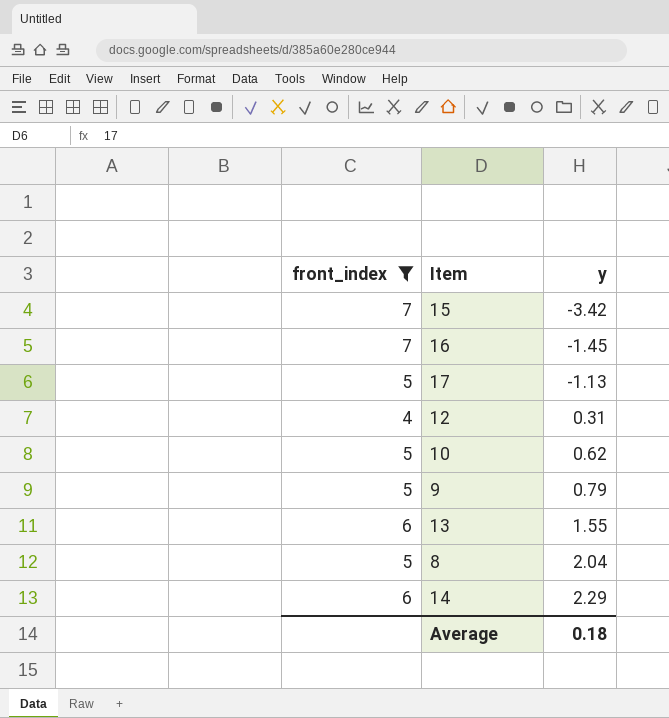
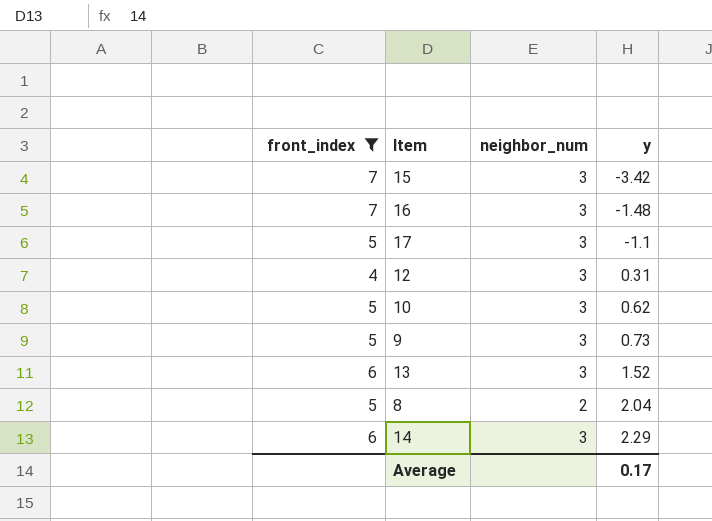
column neighbor_num | position: none -> 3
16 | y: -1.45 -> -1.48
17 | y: -1.13 -> -1.1
9 | y: 0.79 -> 0.73
13 | y: 1.55 -> 1.52
Average | y: 0.18 -> 0.17

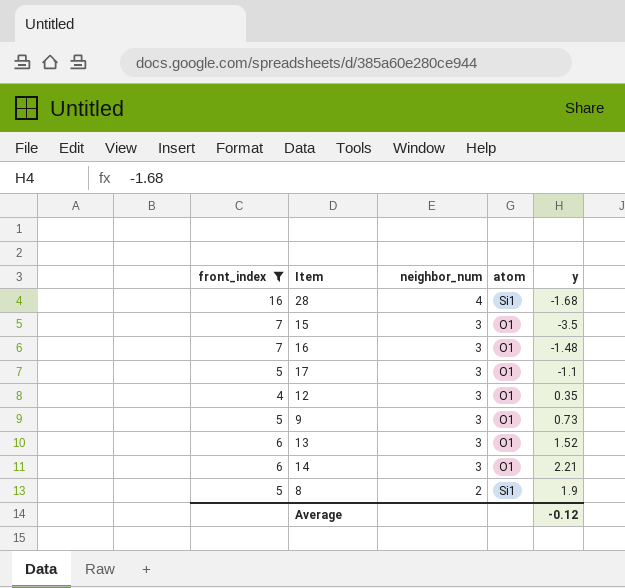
row order: y ascending -> neighbor_num descending
column atom | position: none -> 4
row 10: 5 | 3 | 0.62 -> none
row 28: none -> 16 | 4 | Si1 | -1.68
15 | y: -3.42 -> -3.5
12 | y: 0.31 -> 0.35
14 | y: 2.29 -> 2.21
8 | y: 2.04 -> 1.9
Average | y: 0.17 -> -0.12

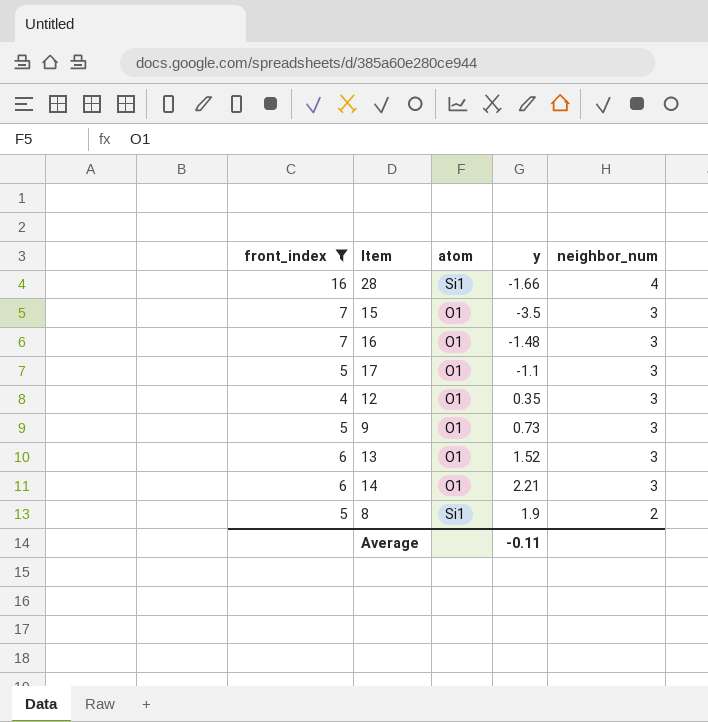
column neighbor_num | position: 3 -> 5
28 | y: -1.68 -> -1.66
Average | y: -0.12 -> -0.11

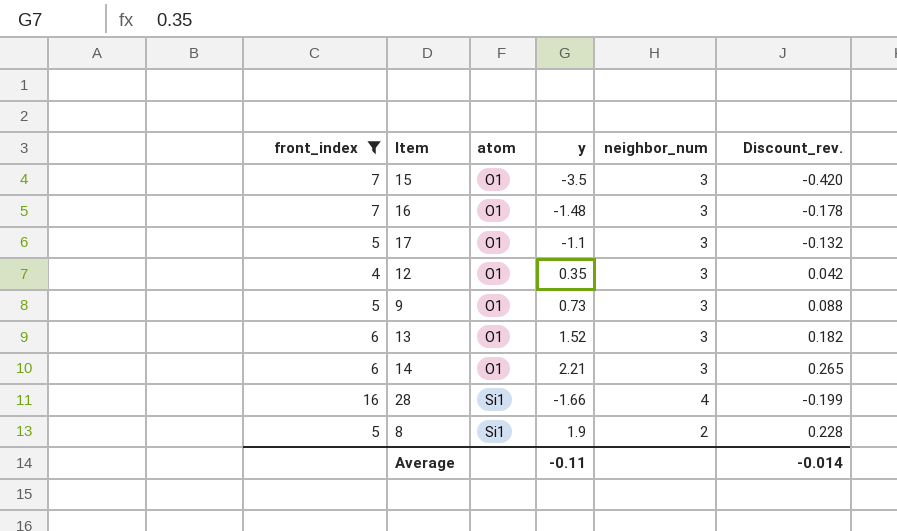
row order: neighbor_num descending -> atom ascending
column Discount_rev. | formula: none -> [y] * 0.12

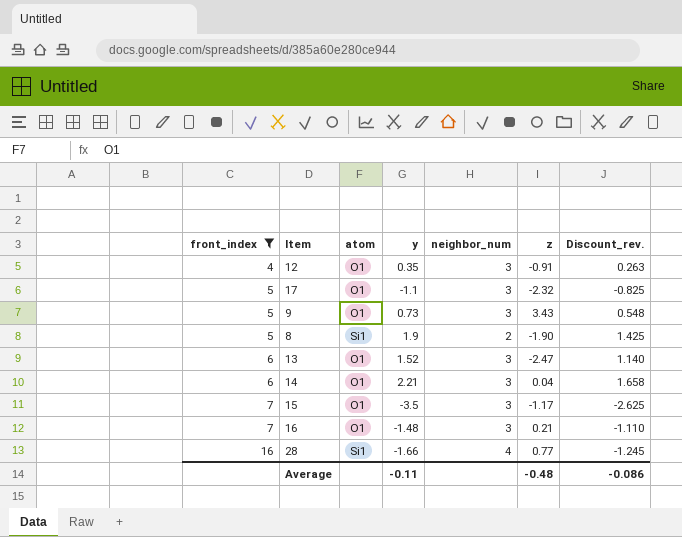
row order: atom ascending -> front_index ascending
column z | position: none -> 6
column Discount_rev. | formula: [y] * 0.12 -> [y] * 0.75
Average | Discount_rev.: -0.014 -> -0.086

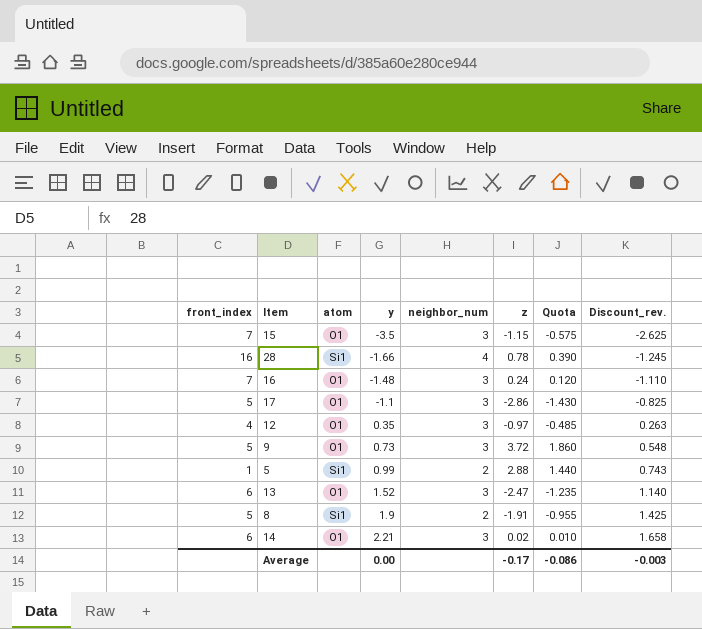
filter: front_index != 1 -> none
row order: front_index ascending -> y ascending
column Quota | formula: none -> [z] * 0.5
15 | z: -1.17 -> -1.15
28 | z: 0.77 -> 0.78
16 | z: 0.21 -> 0.24
17 | z: -2.32 -> -2.86
12 | z: -0.91 -> -0.97
9 | z: 3.43 -> 3.72
8 | z: -1.90 -> -1.91
14 | z: 0.04 -> 0.02
Average | y: -0.11 -> 0.00
Average | z: -0.48 -> -0.17
Average | Discount_rev.: -0.086 -> -0.003

